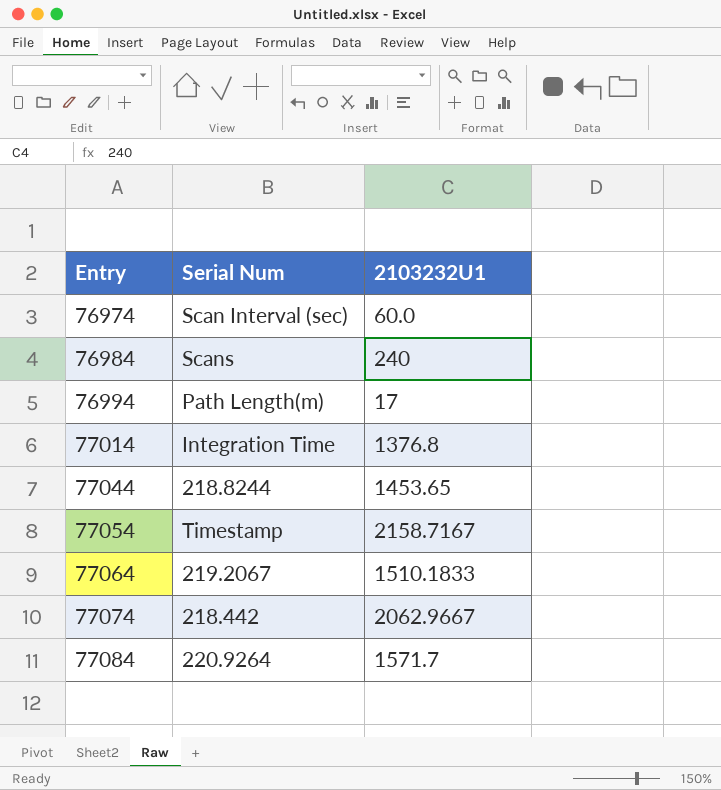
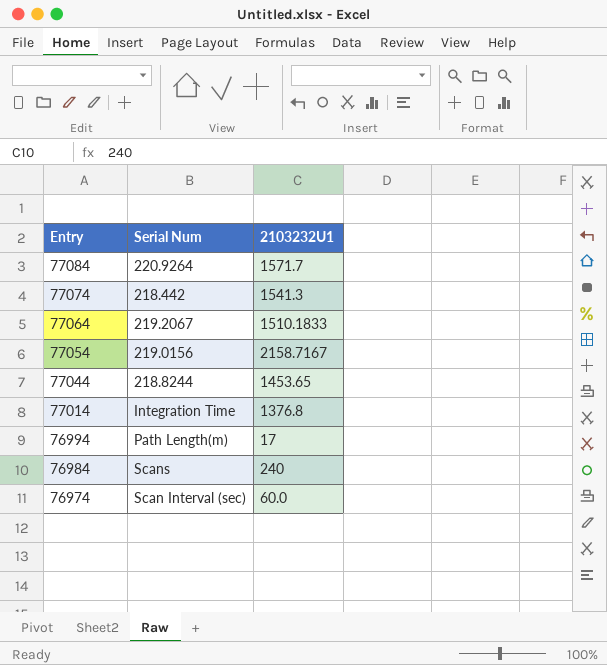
row order: Entry ascending -> Entry descending
77074 | 2103232U1: 2062.9667 -> 1541.3
77054 | Serial Num: Timestamp -> 219.0156

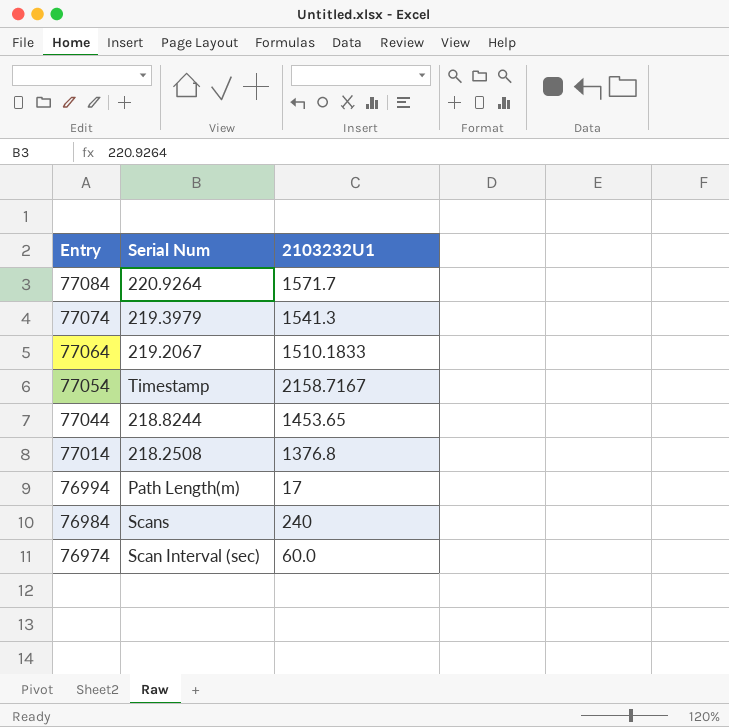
77074 | Serial Num: 218.442 -> 219.3979
77054 | Serial Num: 219.0156 -> Timestamp
77014 | Serial Num: Integration Time -> 218.2508

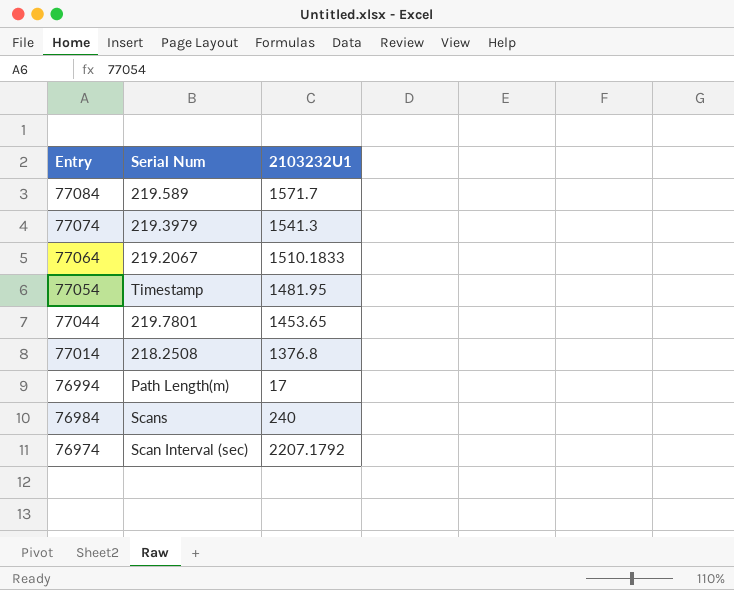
77084 | Serial Num: 220.9264 -> 219.589
77054 | 2103232U1: 2158.7167 -> 1481.95
77044 | Serial Num: 218.8244 -> 219.7801
76974 | 2103232U1: 60.0 -> 2207.1792

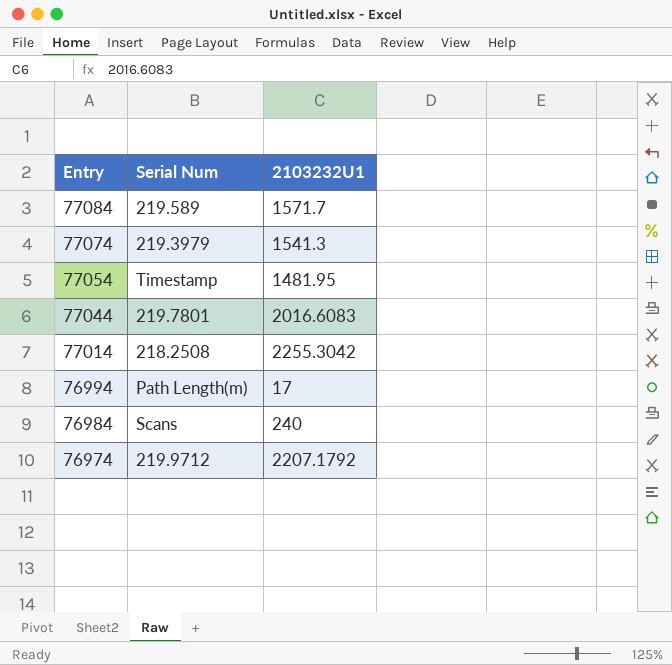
row 77064: 219.2067 | 1510.1833 -> none
77044 | 2103232U1: 1453.65 -> 2016.6083
77014 | 2103232U1: 1376.8 -> 2255.3042
76974 | Serial Num: Scan Interval (sec) -> 219.9712

